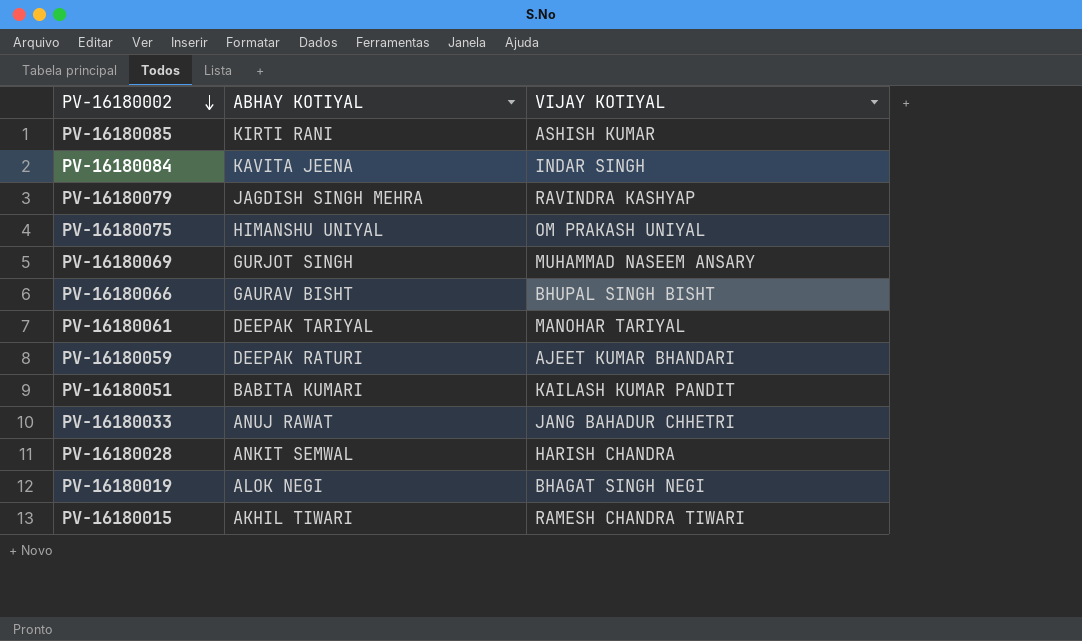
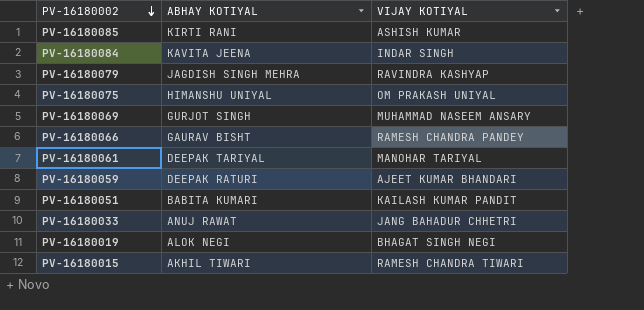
row PV-16180028: ANKIT SEMWAL | HARISH CHANDRA -> none
PV-16180066 | VIJAY KOTIYAL: BHUPAL SINGH BISHT -> RAMESH CHANDRA PANDEY

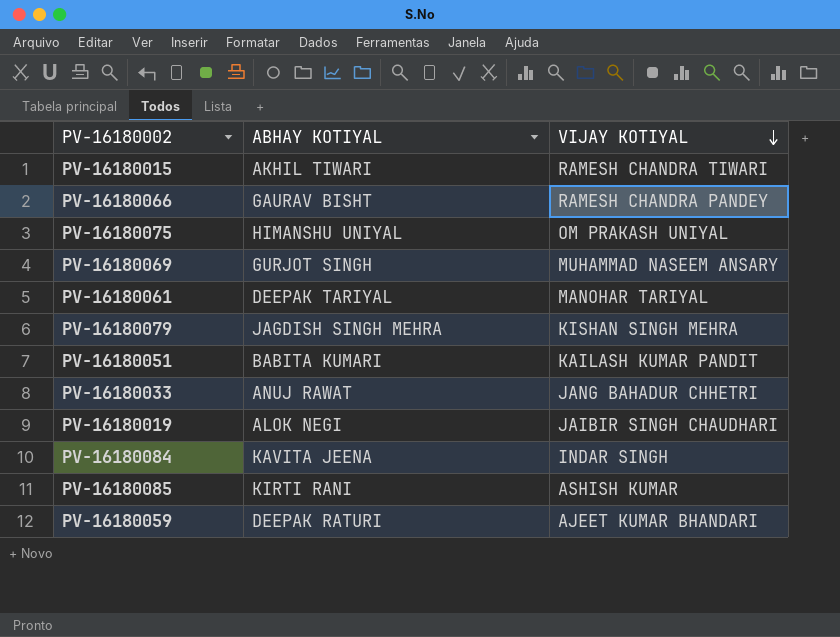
row order: PV-16180002 descending -> VIJAY KOTIYAL descending
PV-16180079 | VIJAY KOTIYAL: RAVINDRA KASHYAP -> KISHAN SINGH MEHRA
PV-16180019 | VIJAY KOTIYAL: BHAGAT SINGH NEGI -> JAIBIR SINGH CHAUDHARI

